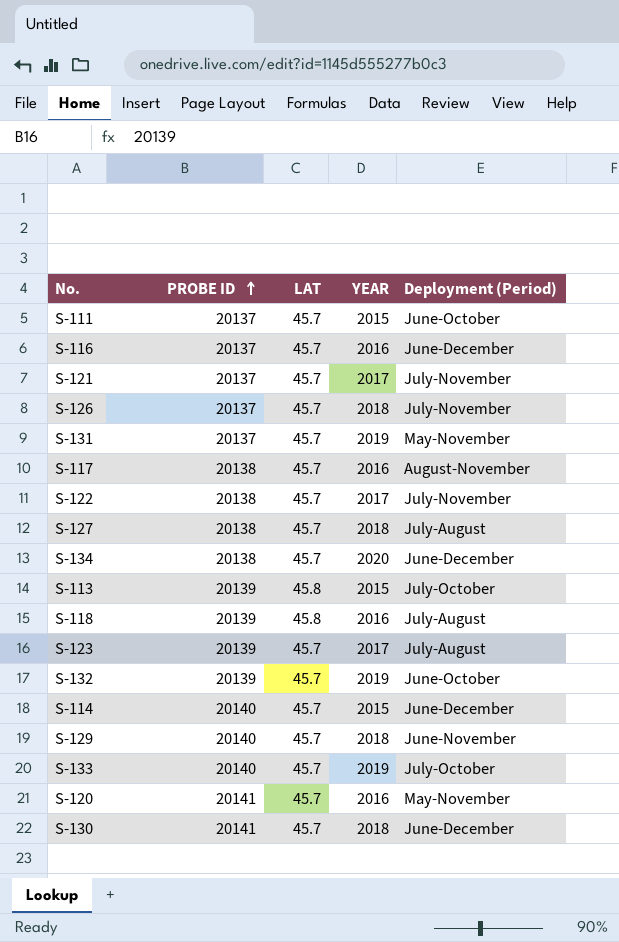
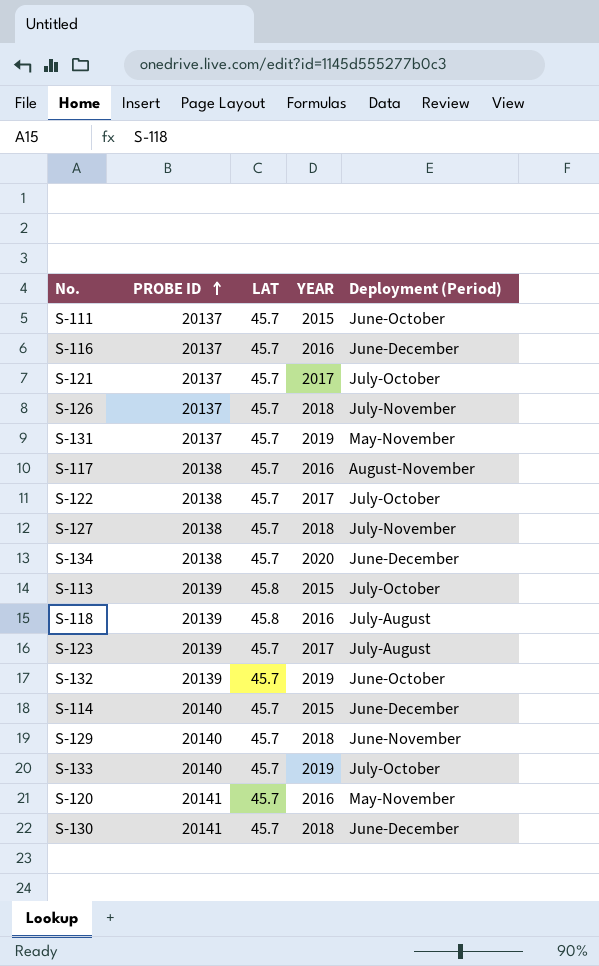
S-121 | Deployment (Period): July-November -> July-October
S-122 | Deployment (Period): July-November -> July-October
S-127 | Deployment (Period): July-August -> July-November

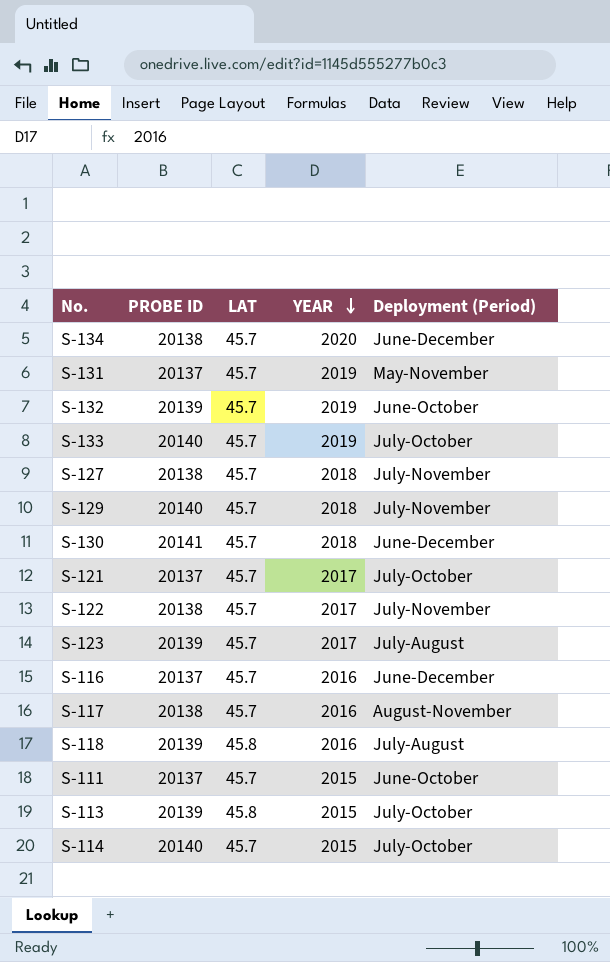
row order: PROBE ID ascending -> YEAR descending
row S-126: 20137 | 45.7 | 2018 | July-November -> none
row S-120: 20141 | 45.7 | 2016 | May-November -> none
S-129 | Deployment (Period): June-November -> July-November
S-122 | Deployment (Period): July-October -> July-November
S-114 | Deployment (Period): June-December -> July-October

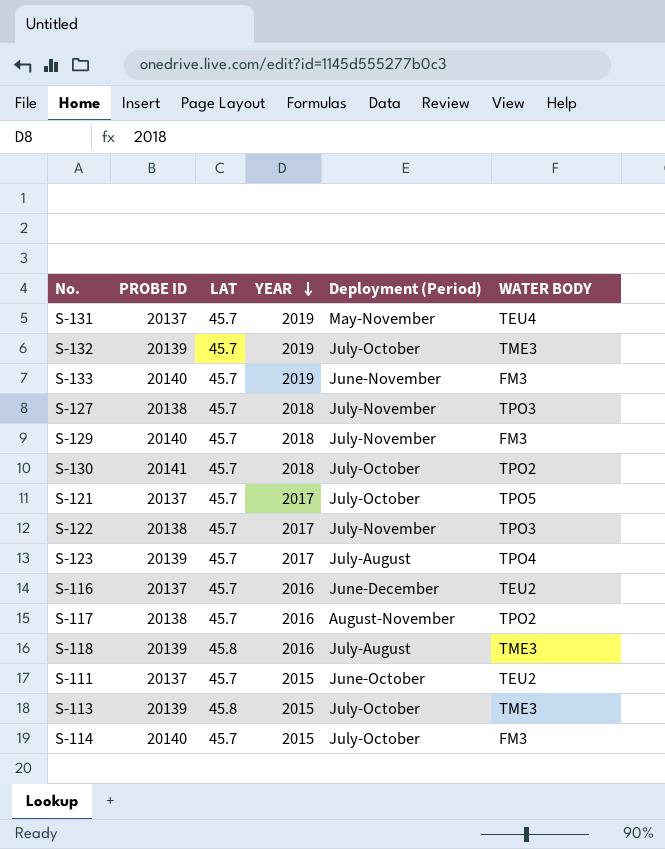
column WATER BODY | position: none -> 6
row S-134: 20138 | 45.7 | 2020 | June-December -> none
S-132 | Deployment (Period): June-October -> July-October
S-133 | Deployment (Period): July-October -> June-November
S-130 | Deployment (Period): June-December -> July-October

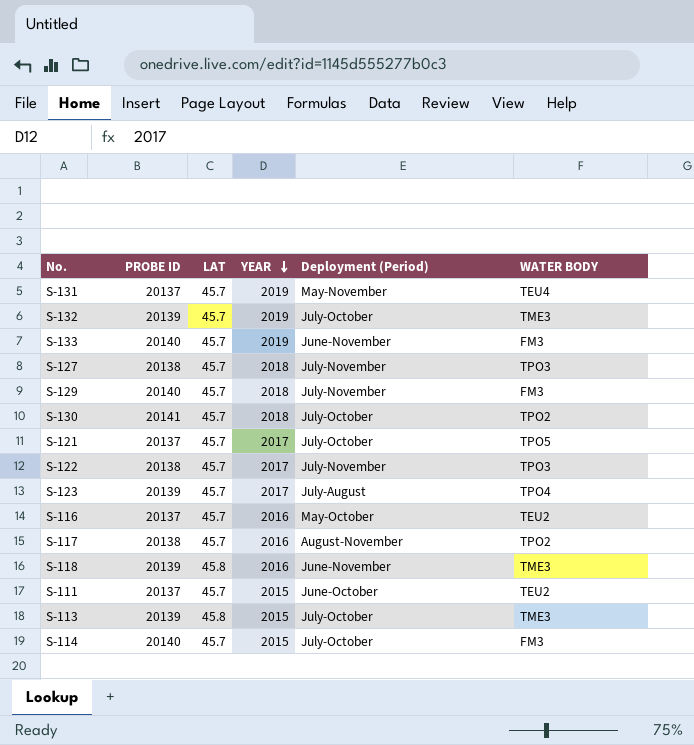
S-116 | Deployment (Period): June-December -> May-October
S-118 | Deployment (Period): July-August -> June-November

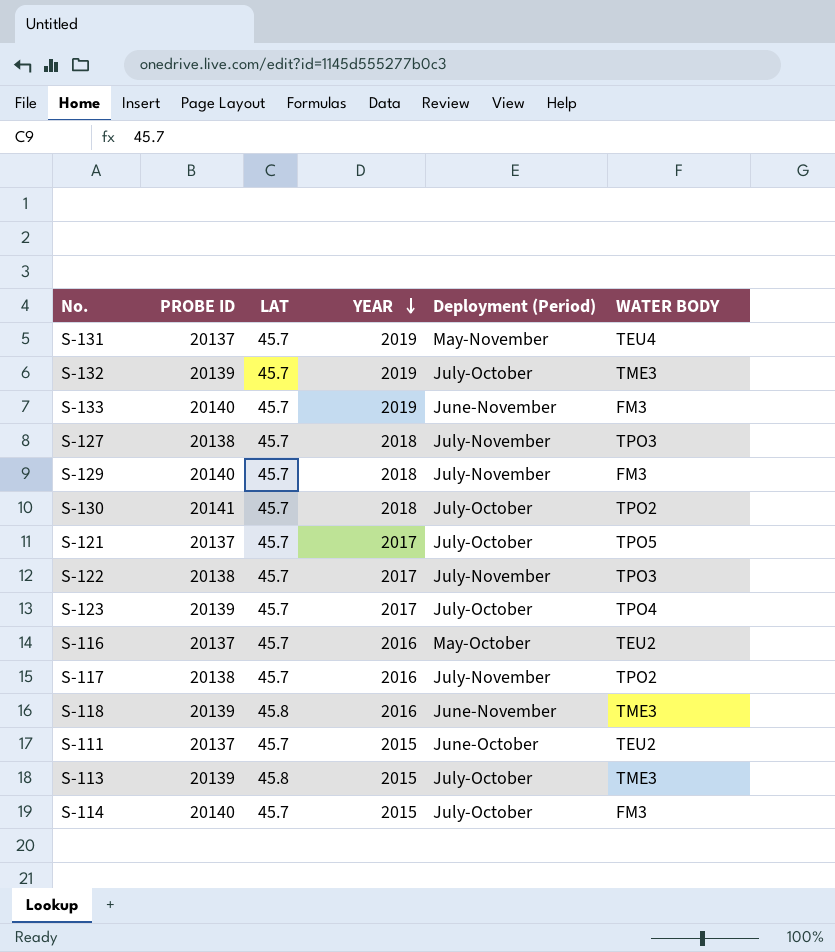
S-123 | Deployment (Period): July-August -> July-October
S-117 | Deployment (Period): August-November -> July-November

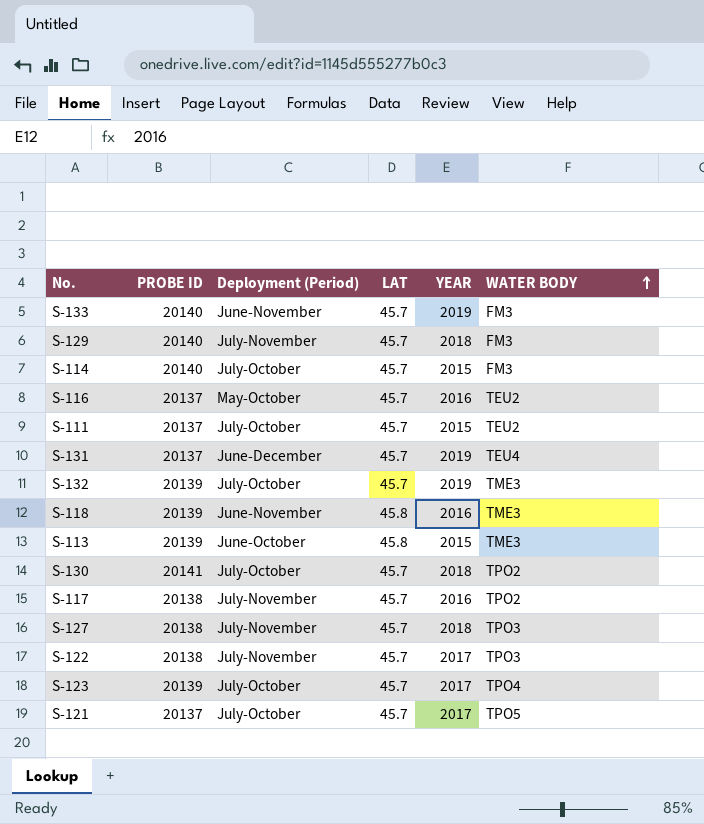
row order: YEAR descending -> WATER BODY ascending
column Deployment (Period) | position: 5 -> 3
S-111 | Deployment (Period): June-October -> July-October
S-131 | Deployment (Period): May-November -> June-December
S-113 | Deployment (Period): July-October -> June-October

